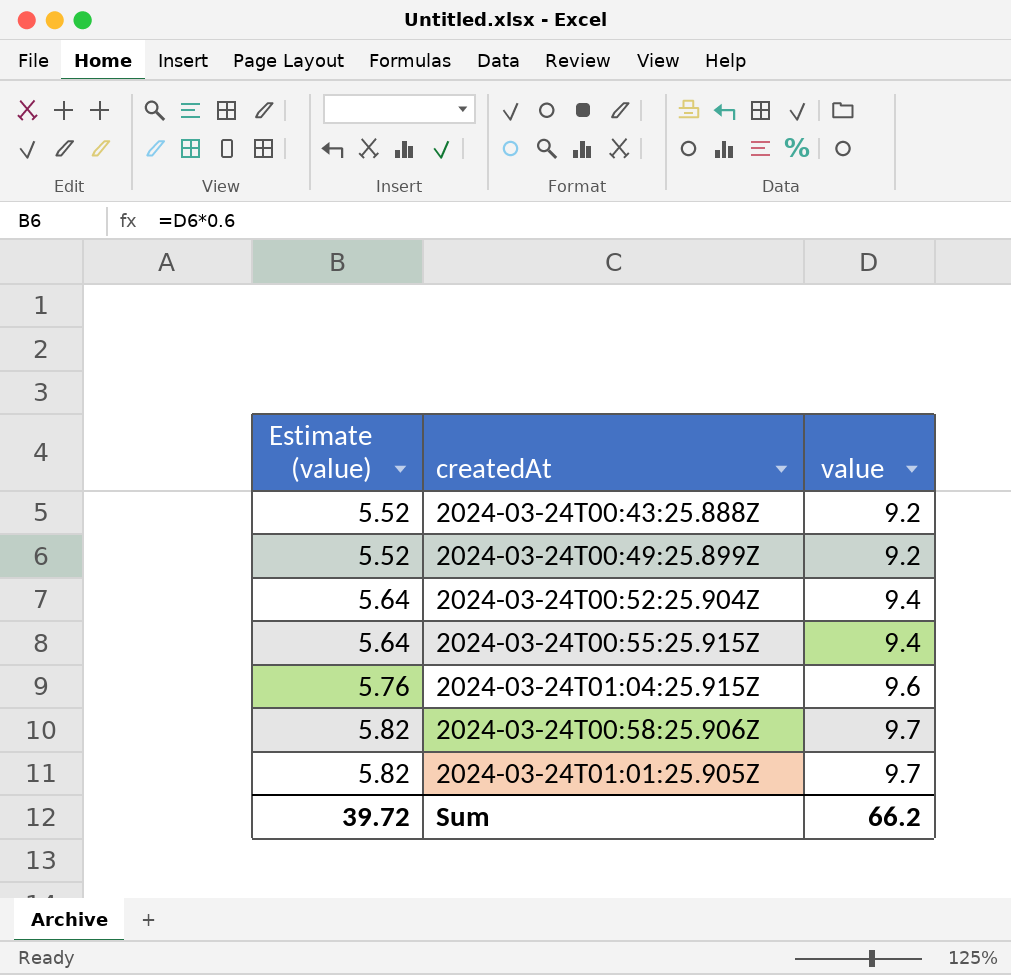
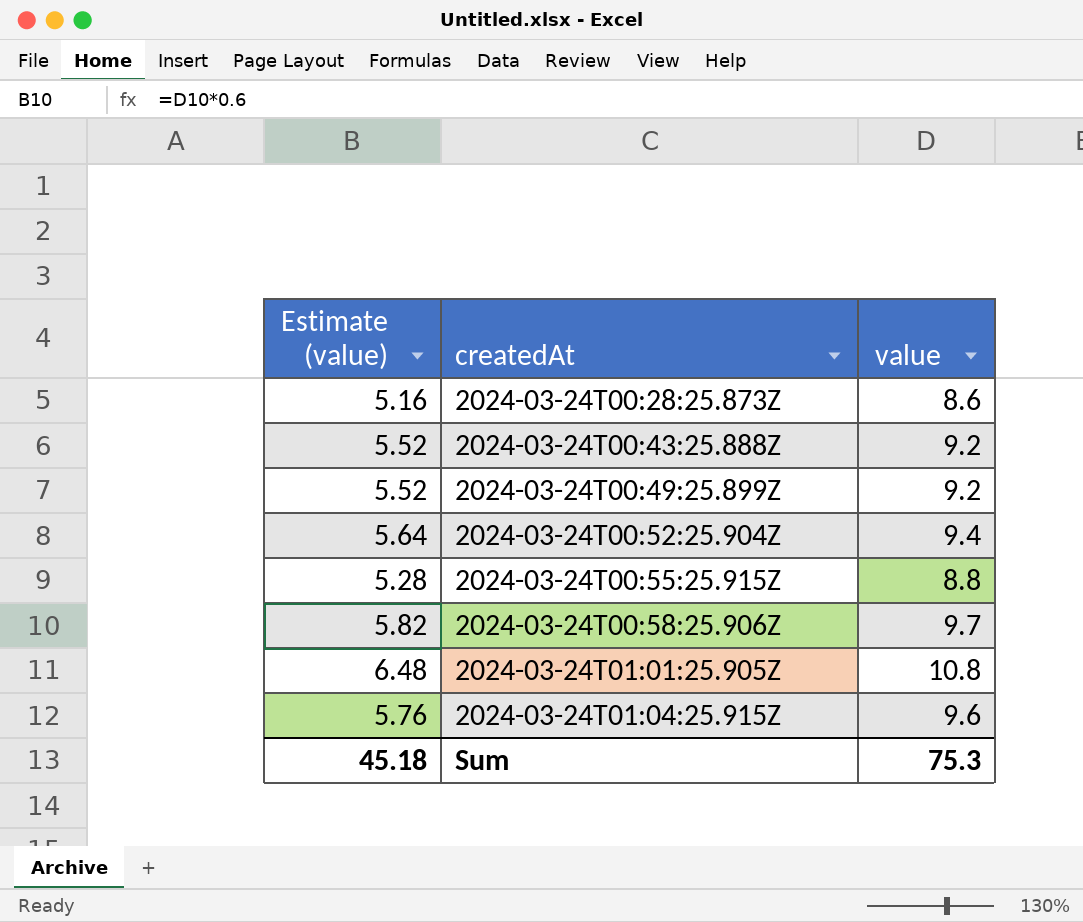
row order: Estimate (value) ascending -> createdAt ascending
row 2024-03-24T00:28:25.873Z: none -> 5.16 | 8.6
2024-03-24T00:55:25.915Z | Estimate (value): 5.64 -> 5.28
2024-03-24T00:55:25.915Z | value: 9.4 -> 8.8
2024-03-24T01:01:25.905Z | Estimate (value): 5.82 -> 6.48
2024-03-24T01:01:25.905Z | value: 9.7 -> 10.8
Sum | Estimate (value): 39.72 -> 45.18
Sum | value: 66.2 -> 75.3

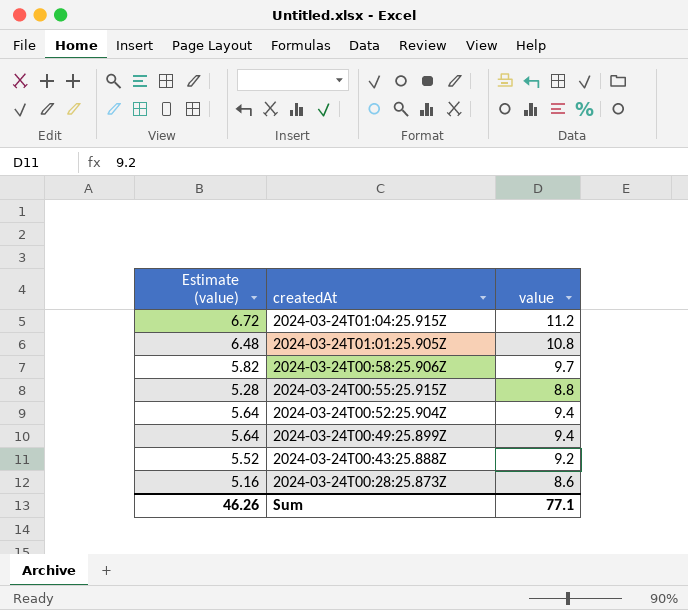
row order: createdAt ascending -> createdAt descending
2024-03-24T01:04:25.915Z | Estimate (value): 5.76 -> 6.72
2024-03-24T01:04:25.915Z | value: 9.6 -> 11.2
2024-03-24T00:49:25.899Z | Estimate (value): 5.52 -> 5.64
2024-03-24T00:49:25.899Z | value: 9.2 -> 9.4
Sum | Estimate (value): 45.18 -> 46.26
Sum | value: 75.3 -> 77.1

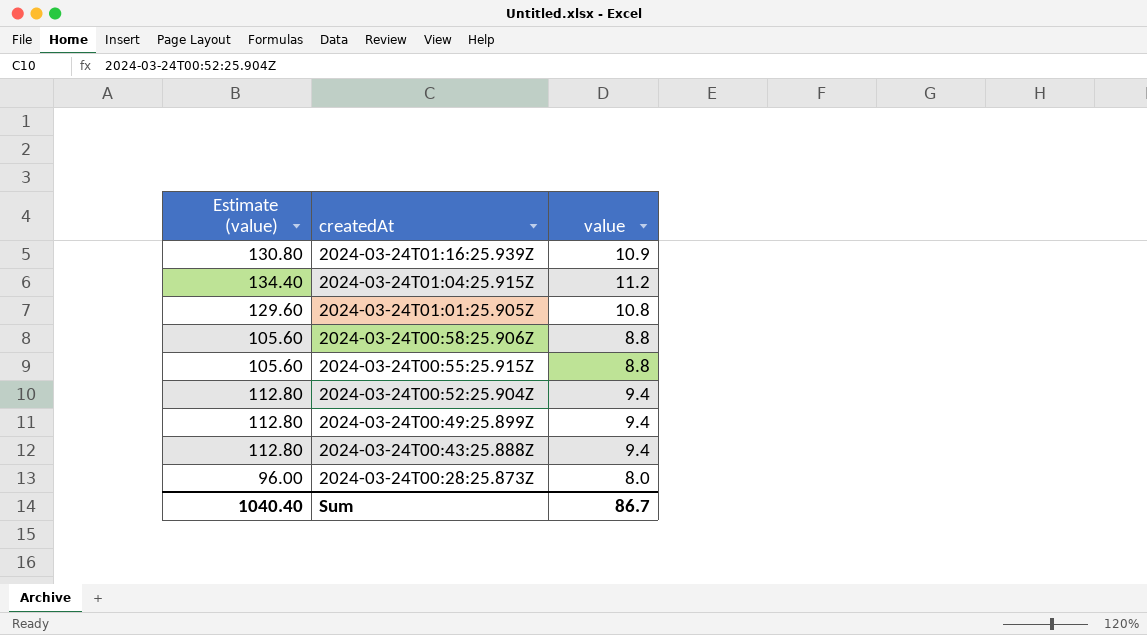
column Estimate (value) | formula: [value] * 0.6 -> [value] * 12
row 2024-03-24T01:16:25.939Z: none -> 130.80 | 10.9
2024-03-24T00:58:25.906Z | value: 9.7 -> 8.8
2024-03-24T00:43:25.888Z | value: 9.2 -> 9.4
2024-03-24T00:28:25.873Z | value: 8.6 -> 8.0
Sum | Estimate (value): 46.26 -> 1040.40
Sum | value: 77.1 -> 86.7

